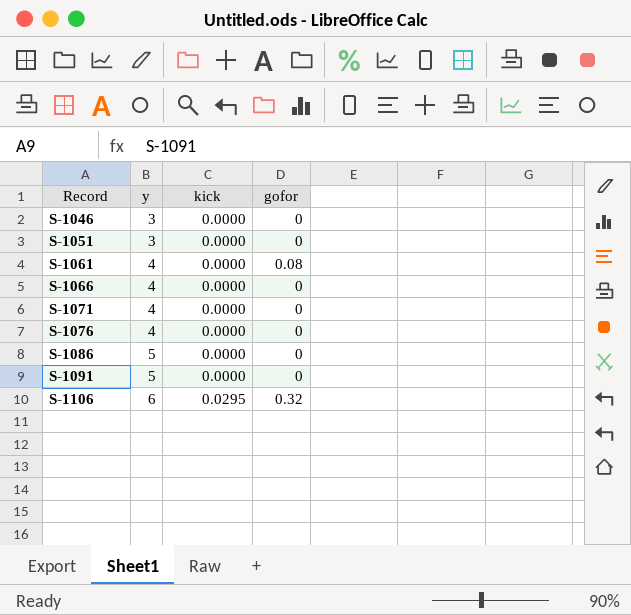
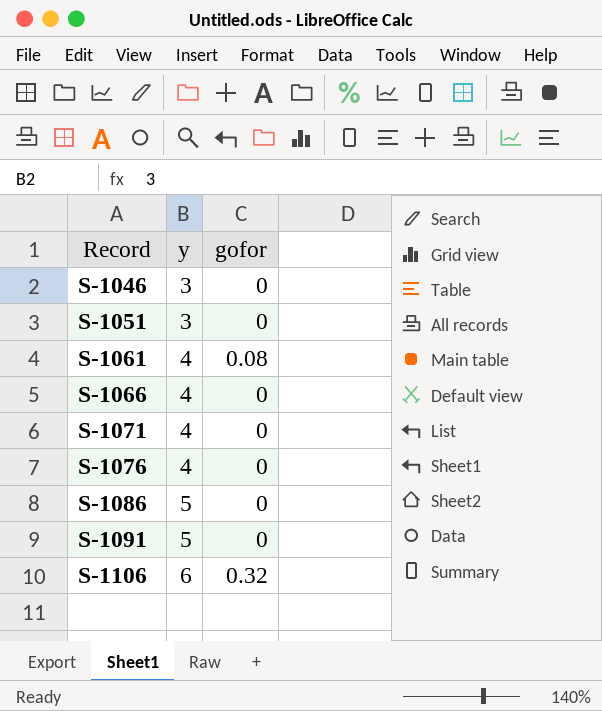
column kick | position: 3 -> none

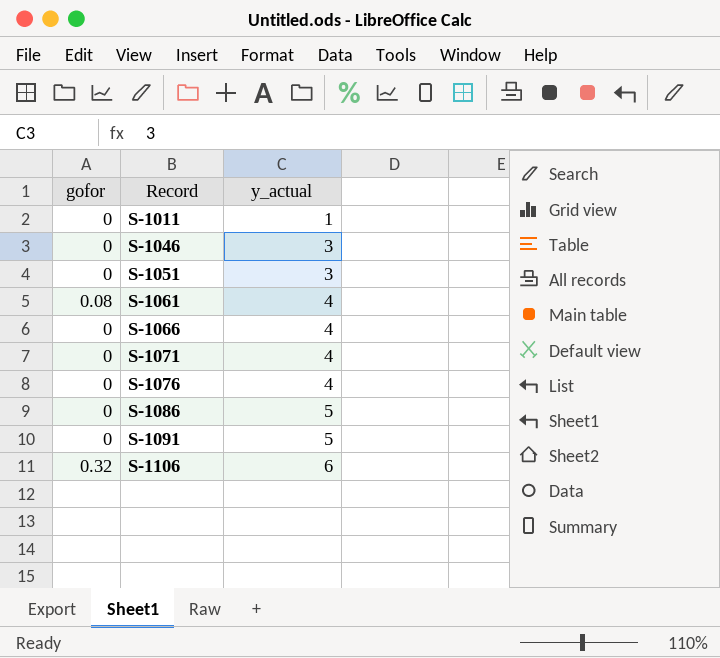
column gofor | position: 3 -> 1
column name: y -> y_actual
row S-1011: none -> 0 | 1

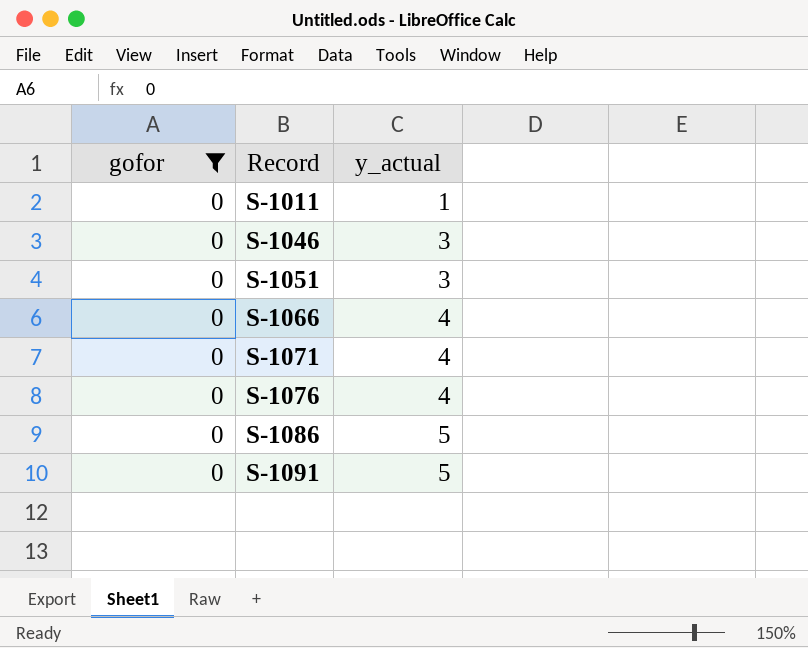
filter: none -> gofor = 0

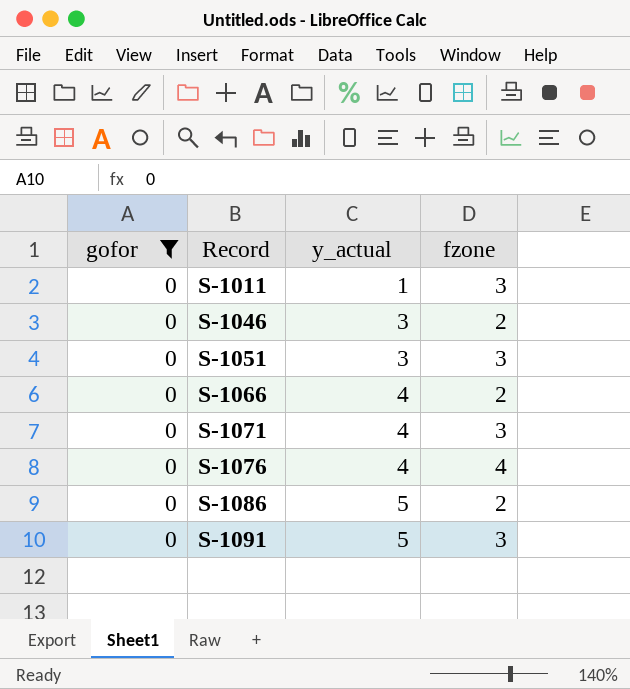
column fzone | position: none -> 4

